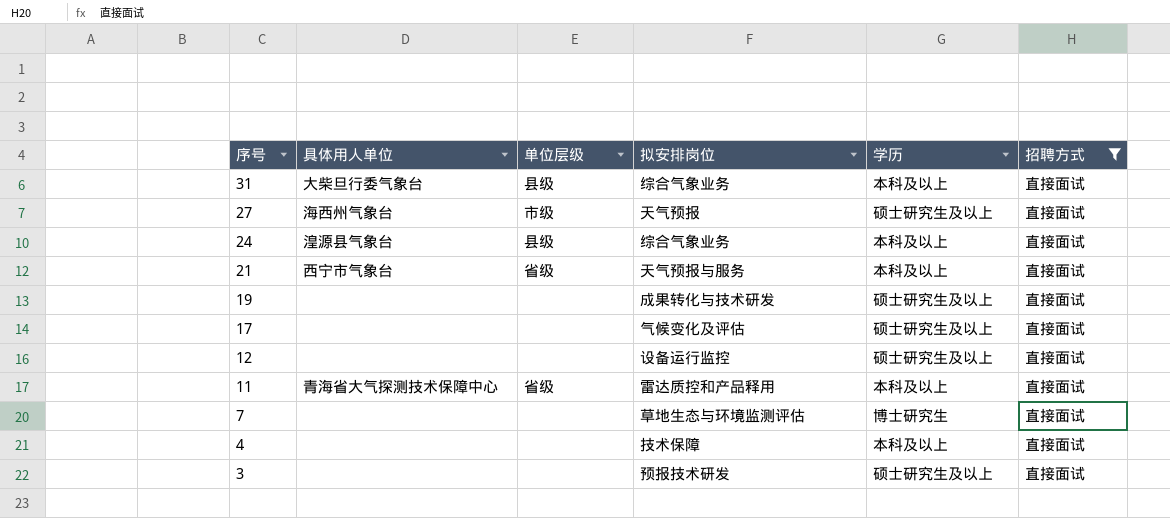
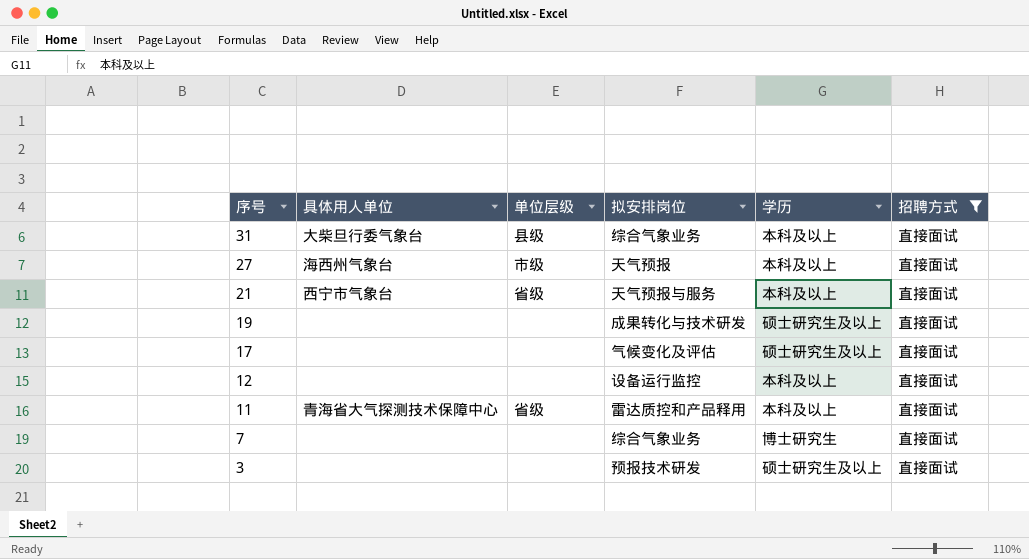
row 24: 湟源县气象台 | 县级 | 综合气象业务 | 本科及以上 | 直接面试 -> none
row 4: none | none | 技术保障 | 本科及以上 | 直接面试 -> none
27 | 学历: 硕士研究生及以上 -> 本科及以上
12 | 学历: 硕士研究生及以上 -> 本科及以上
7 | 拟安排岗位: 草地生态与环境监测评估 -> 综合气象业务

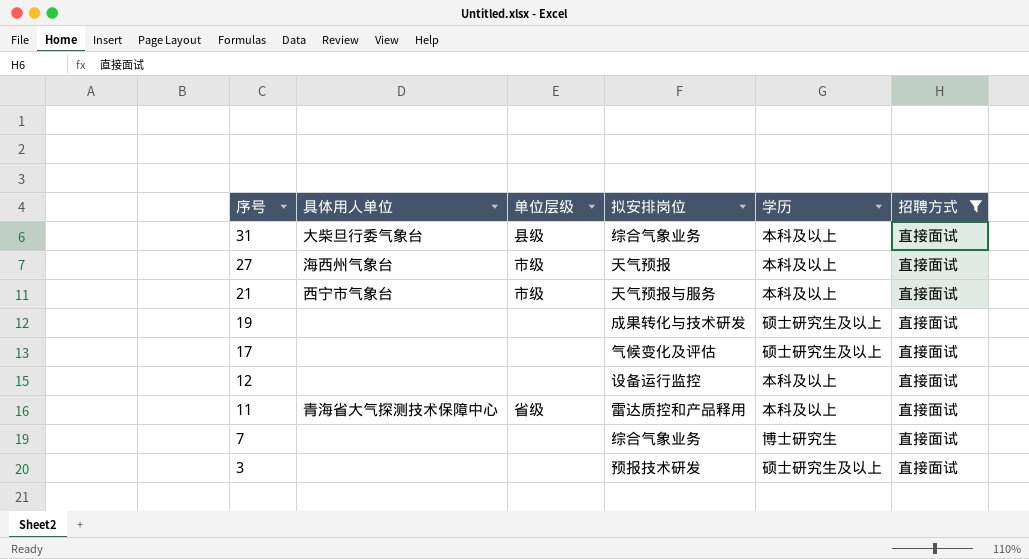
21 | 单位层级: 省级 -> 市级

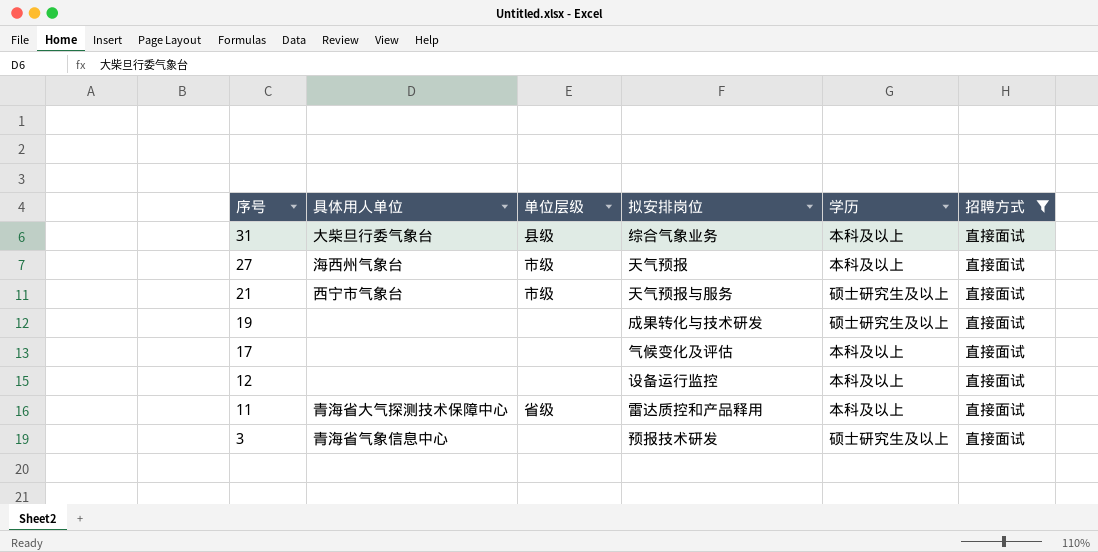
row 7: none | none | 综合气象业务 | 博士研究生 | 直接面试 -> none
21 | 学历: 本科及以上 -> 硕士研究生及以上
17 | 学历: 硕士研究生及以上 -> 本科及以上
3 | 具体用人单位: none -> 青海省气象信息中心

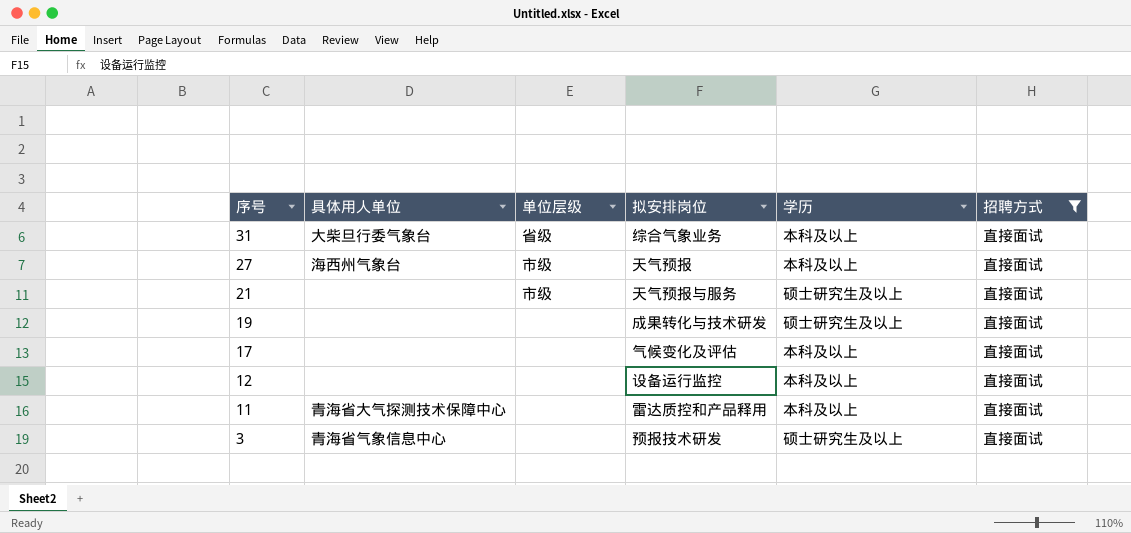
31 | 单位层级: 县级 -> 省级
21 | 具体用人单位: 西宁市气象台 -> none
11 | 单位层级: 省级 -> none

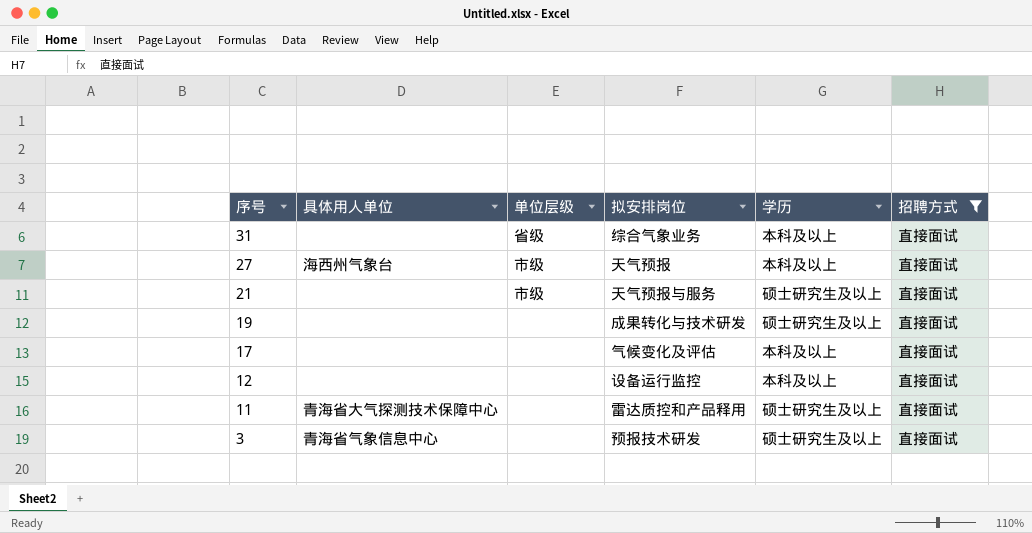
31 | 具体用人单位: 大柴旦行委气象台 -> none
11 | 学历: 本科及以上 -> 硕士研究生及以上

